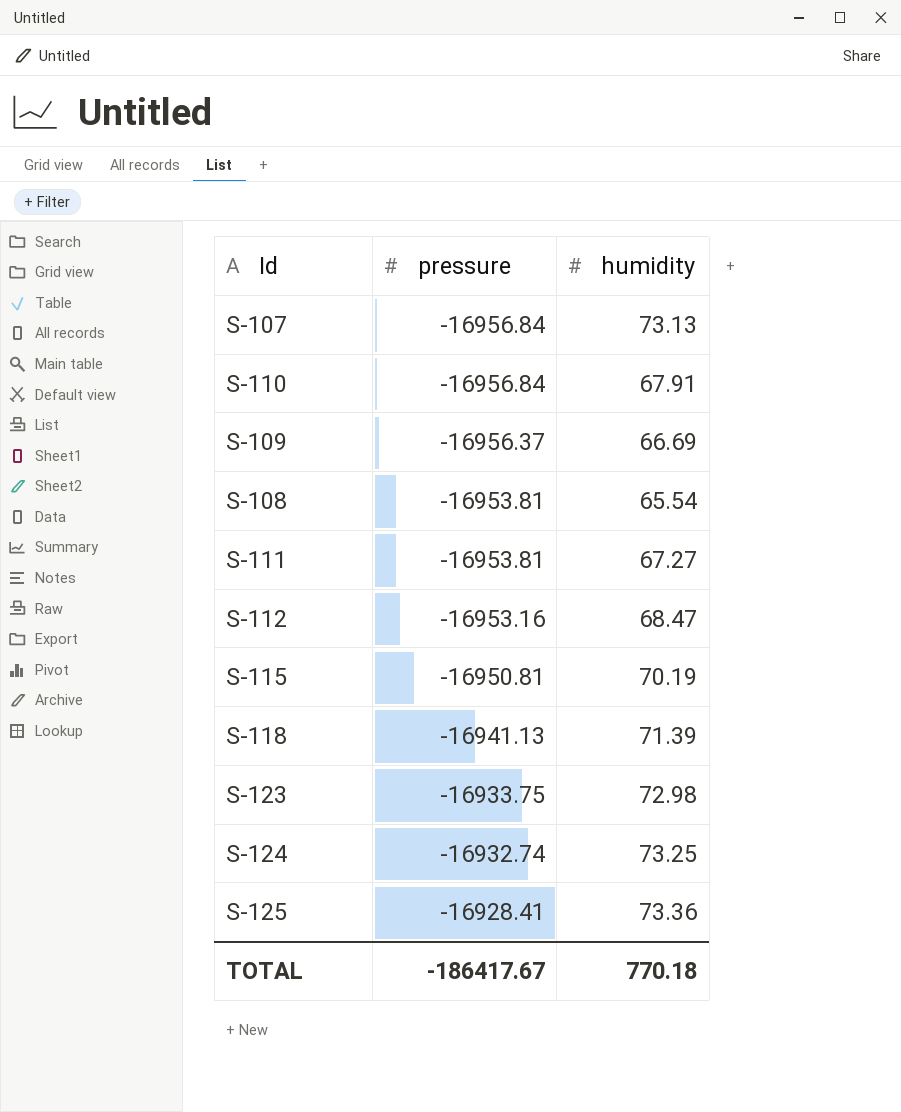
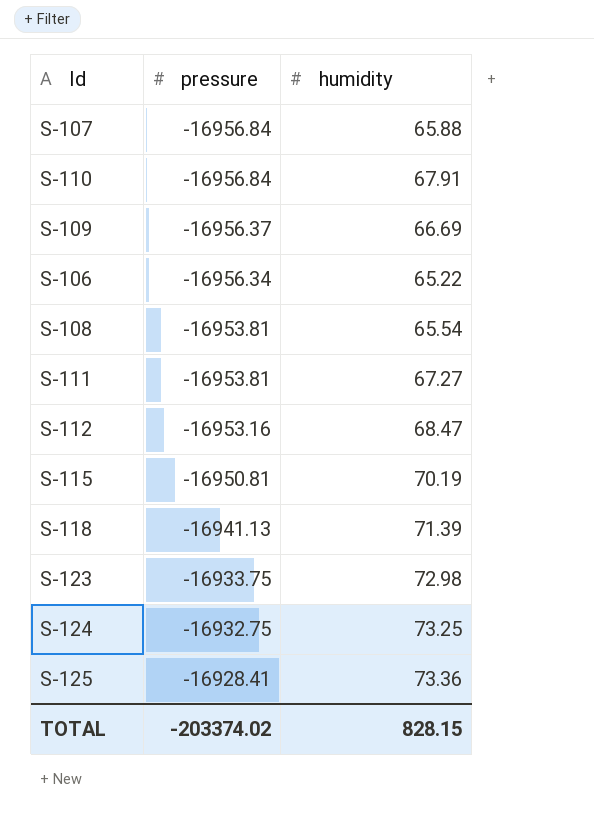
S-107 | humidity: 73.13 -> 65.88
row S-106: none -> -16956.34 | 65.22
S-124 | pressure: -16932.74 -> -16932.75
TOTAL | pressure: -186417.67 -> -203374.02
TOTAL | humidity: 770.18 -> 828.15

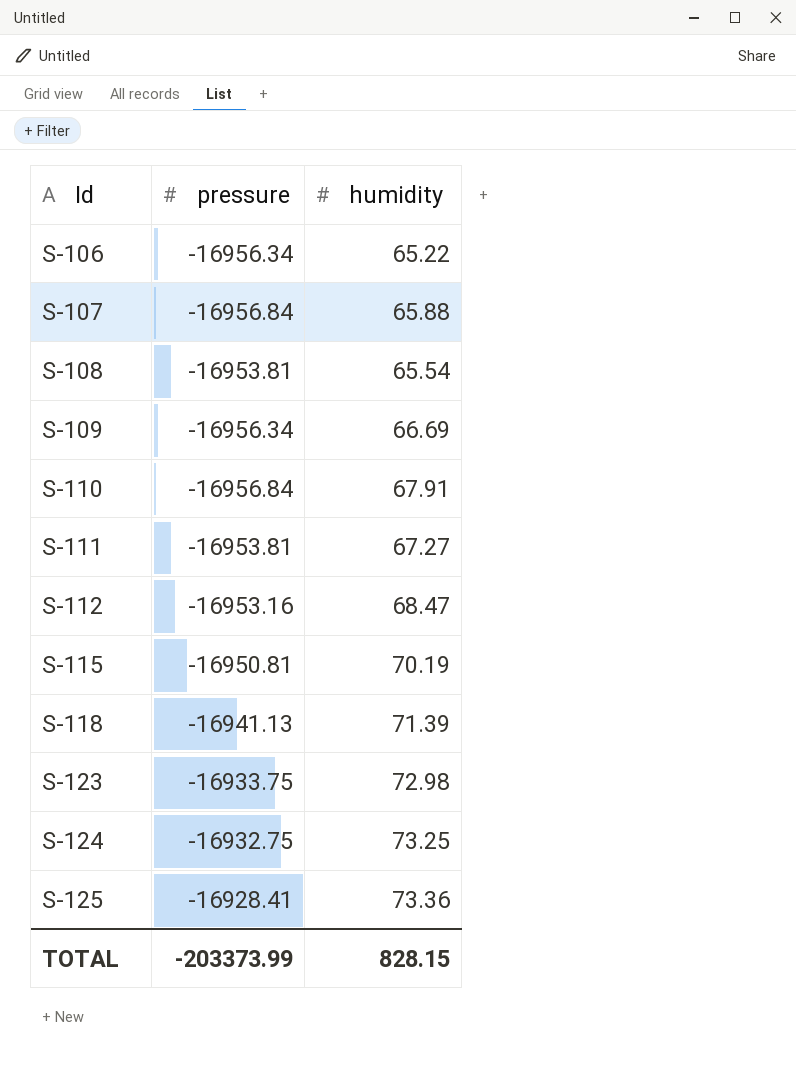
row order: pressure ascending -> Id ascending
S-109 | pressure: -16956.37 -> -16956.34
TOTAL | pressure: -203374.02 -> -203373.99

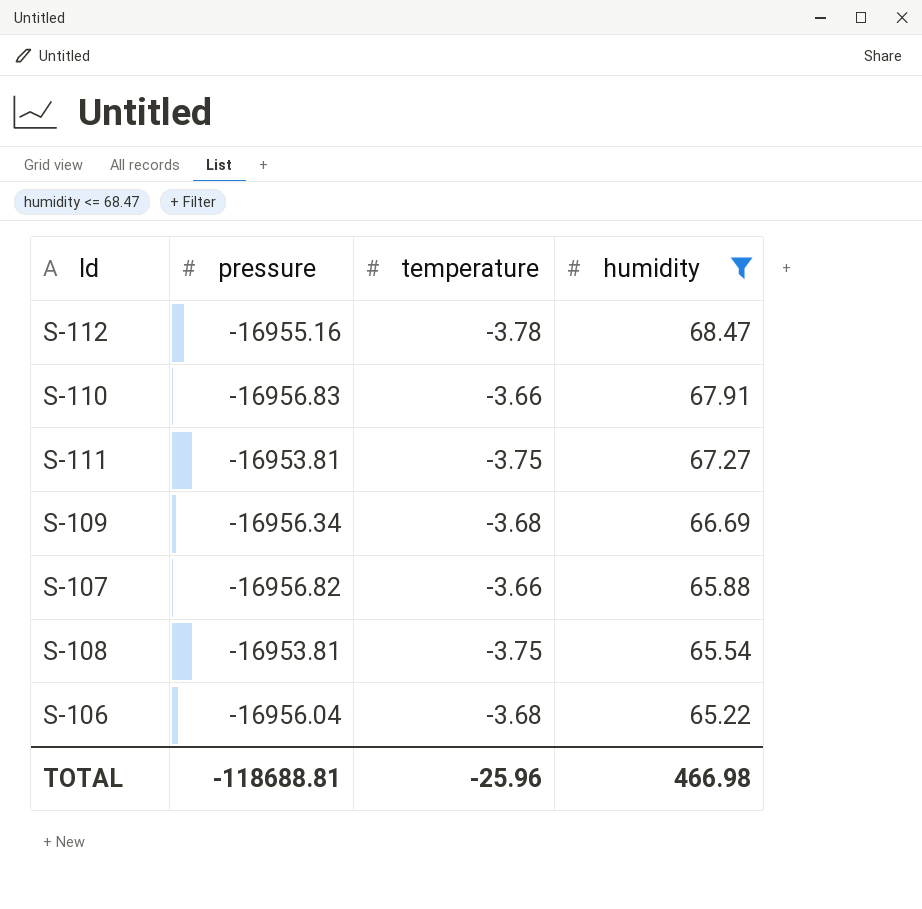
filter: none -> humidity <= 68.47
row order: Id ascending -> humidity descending
column temperature | position: none -> 3
S-112 | pressure: -16953.16 -> -16955.16
S-110 | pressure: -16956.84 -> -16956.83
S-107 | pressure: -16956.84 -> -16956.82
S-106 | pressure: -16956.34 -> -16956.04
TOTAL | pressure: -203373.99 -> -118688.81
TOTAL | humidity: 828.15 -> 466.98

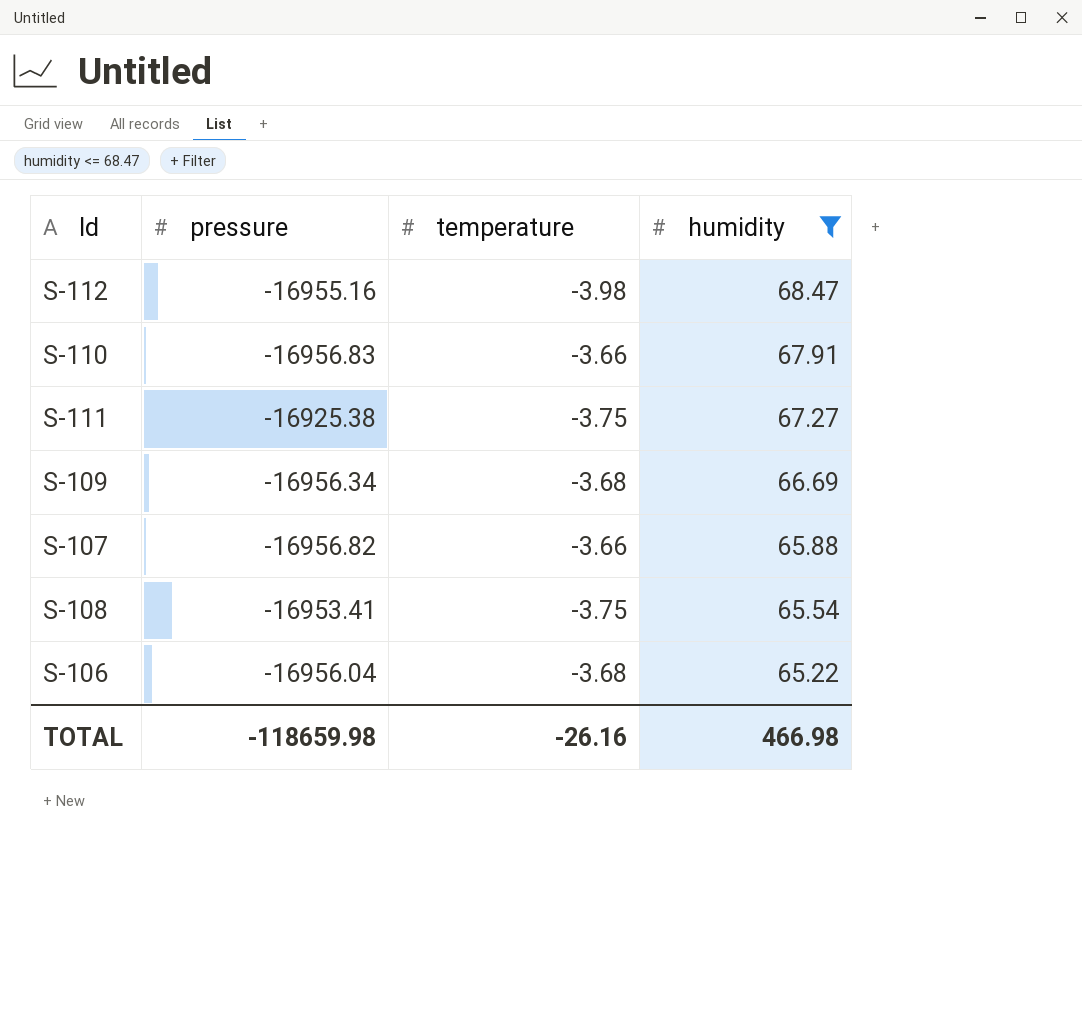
S-112 | temperature: -3.78 -> -3.98
S-111 | pressure: -16953.81 -> -16925.38
S-108 | pressure: -16953.81 -> -16953.41
TOTAL | pressure: -118688.81 -> -118659.98
TOTAL | temperature: -25.96 -> -26.16

